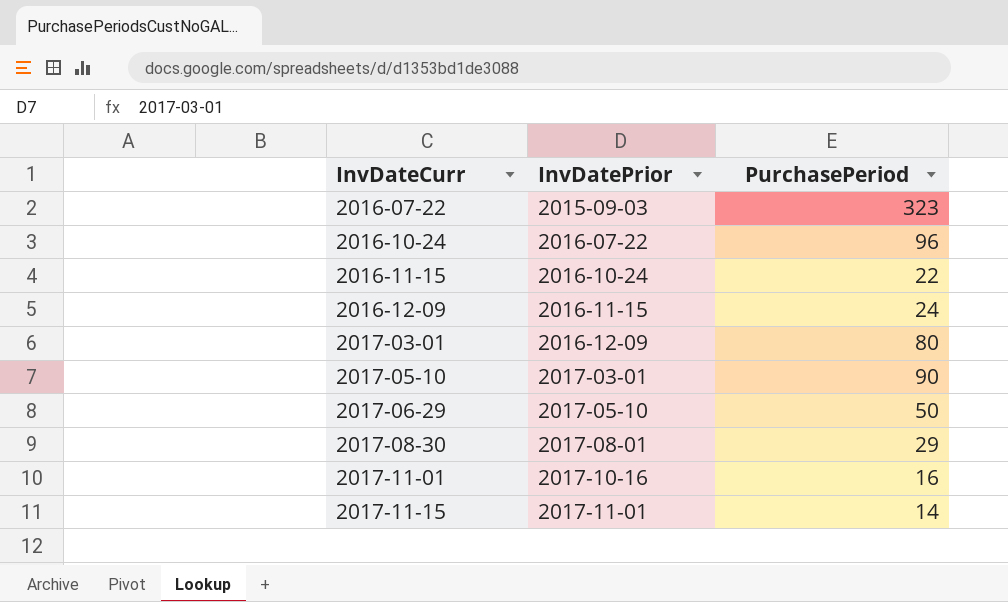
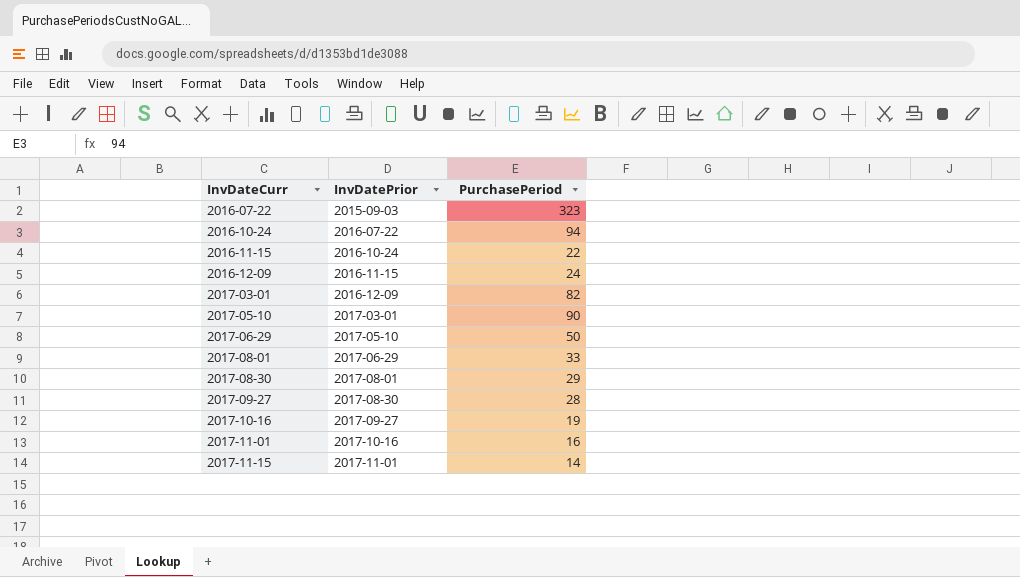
2016-10-24 | PurchasePeriod: 96 -> 94
2017-03-01 | PurchasePeriod: 80 -> 82
row 2017-08-01: none -> 2017-06-29 | 33
row 2017-09-27: none -> 2017-08-30 | 28
row 2017-10-16: none -> 2017-09-27 | 19

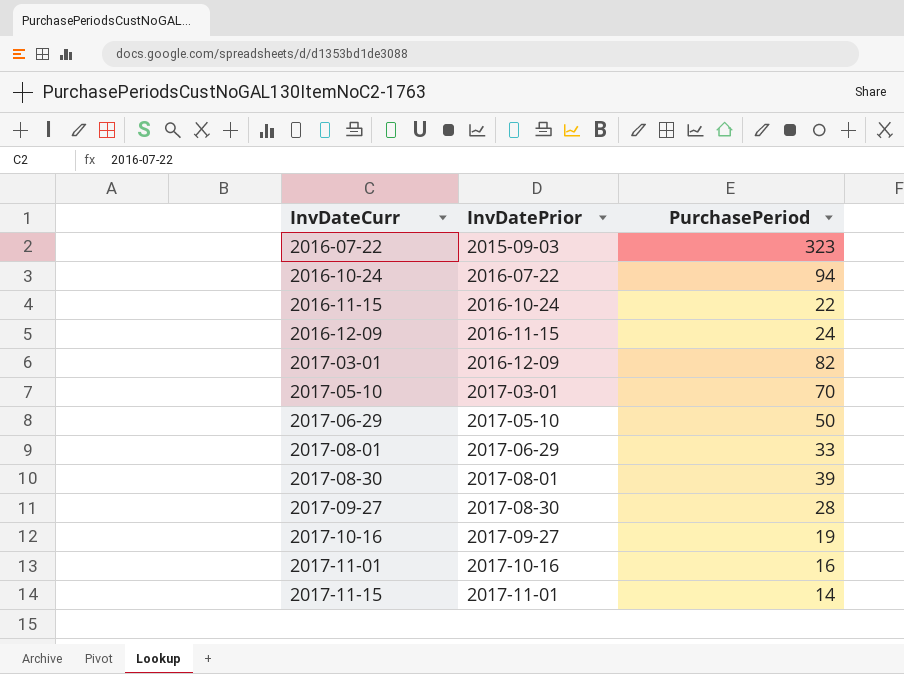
2017-05-10 | PurchasePeriod: 90 -> 70
2017-08-30 | PurchasePeriod: 29 -> 39

